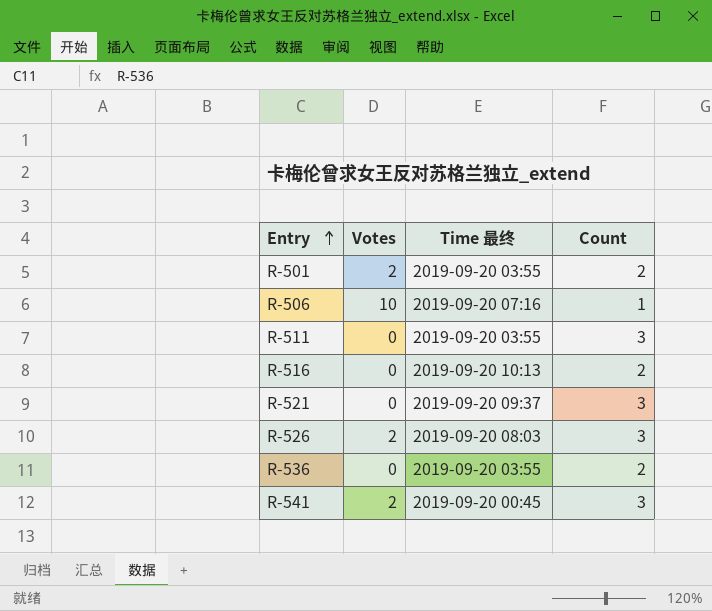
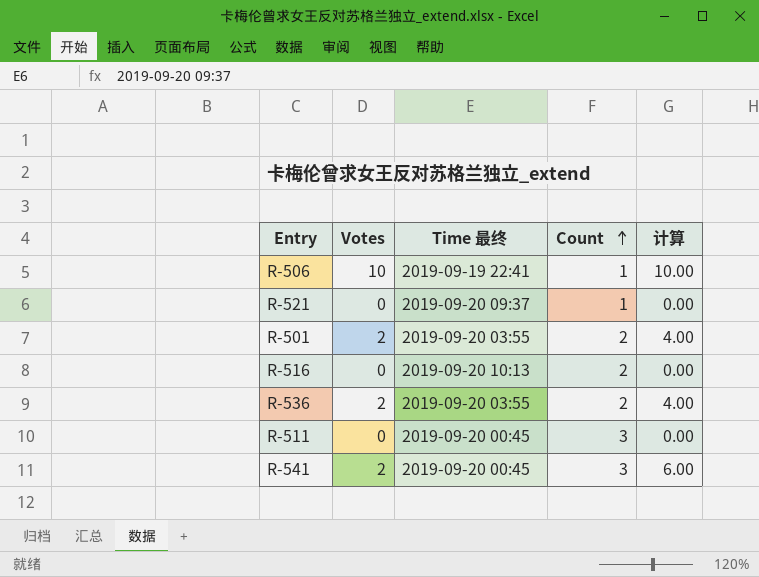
row order: Entry ascending -> Count ascending
column 计算 | formula: none -> [Votes] * [Count]
row R-526: 2 | 2019-09-20 08:03 | 3 -> none
R-506 | Time 最终: 2019-09-20 07:16 -> 2019-09-19 22:41
R-521 | Count: 3 -> 1
R-536 | Votes: 0 -> 2
R-511 | Time 最终: 2019-09-20 03:55 -> 2019-09-20 00:45

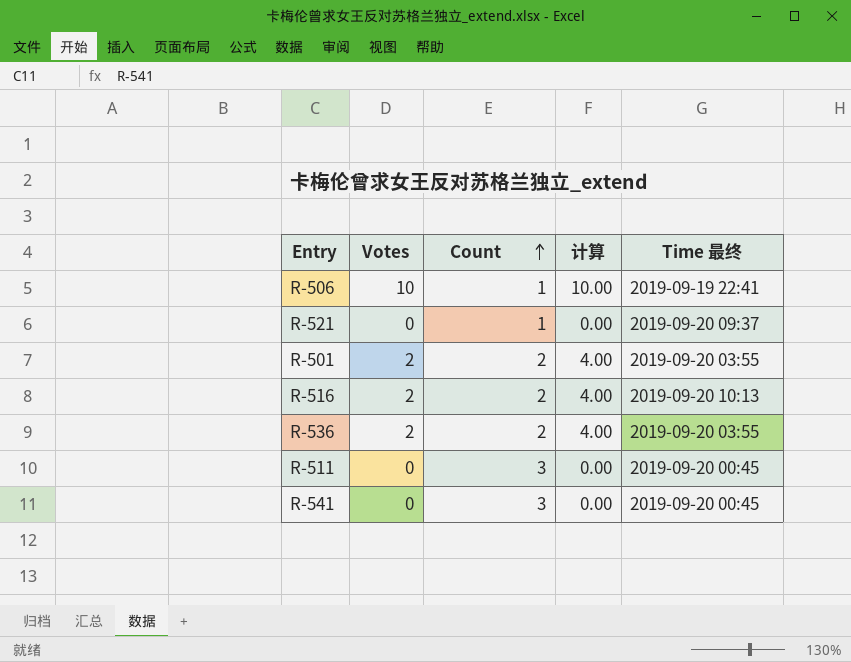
column Time 最终 | position: 3 -> 5
R-516 | Votes: 0 -> 2
R-516 | 计算: 0.00 -> 4.00
R-541 | Votes: 2 -> 0
R-541 | 计算: 6.00 -> 0.00

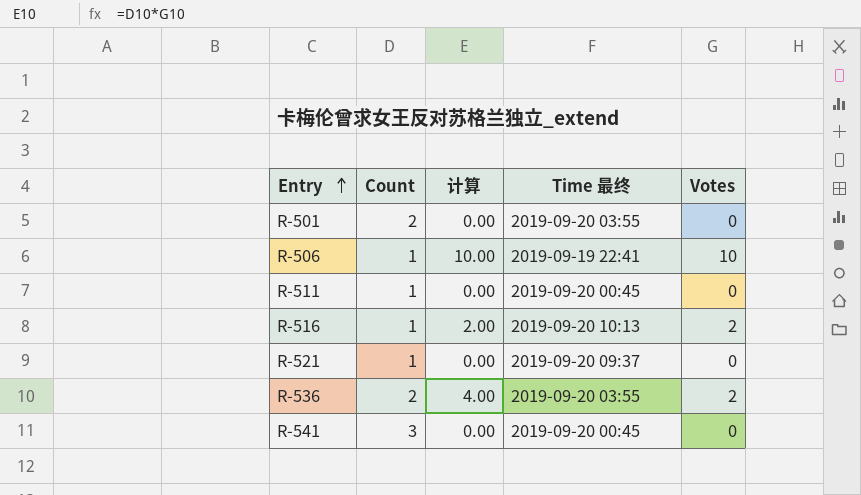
row order: Count ascending -> Entry ascending
column Votes | position: 2 -> 5
R-501 | 计算: 4.00 -> 0.00
R-501 | Votes: 2 -> 0
R-511 | Count: 3 -> 1
R-516 | Count: 2 -> 1
R-516 | 计算: 4.00 -> 2.00

